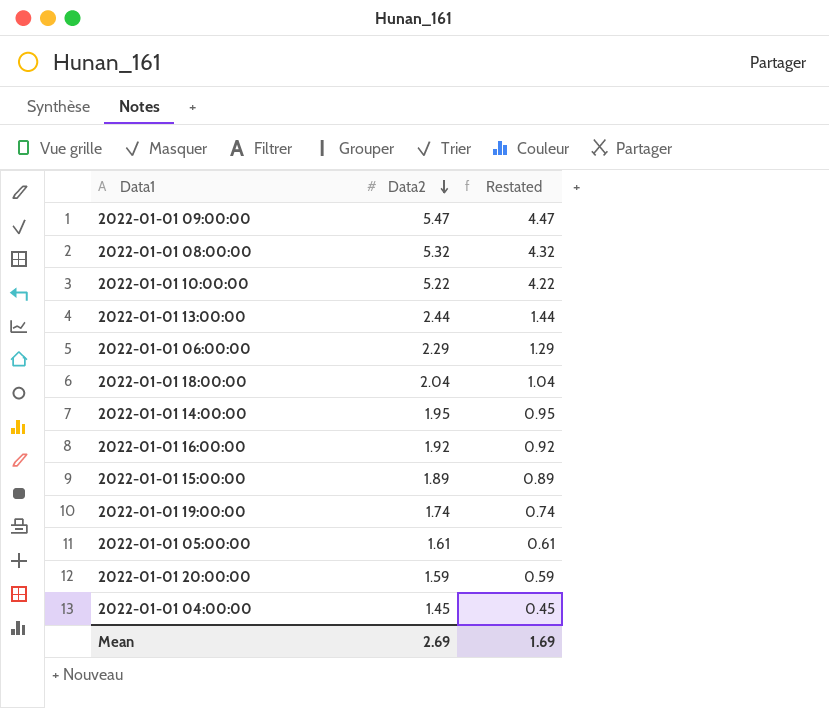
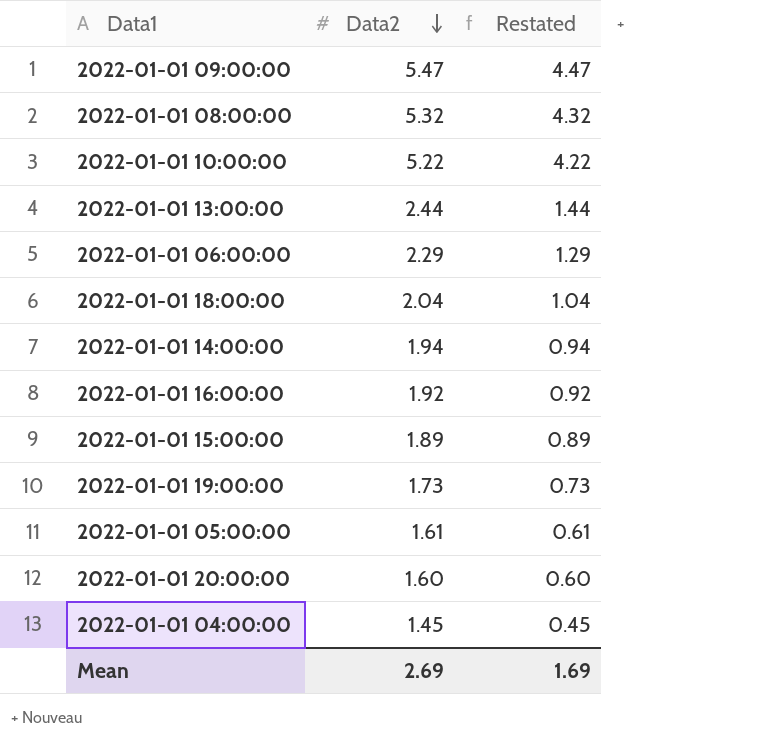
2022-01-01 14:00:00 | Data2: 1.95 -> 1.94
2022-01-01 14:00:00 | Restated: 0.95 -> 0.94
2022-01-01 19:00:00 | Data2: 1.74 -> 1.73
2022-01-01 19:00:00 | Restated: 0.74 -> 0.73
2022-01-01 20:00:00 | Data2: 1.59 -> 1.60
2022-01-01 20:00:00 | Restated: 0.59 -> 0.60

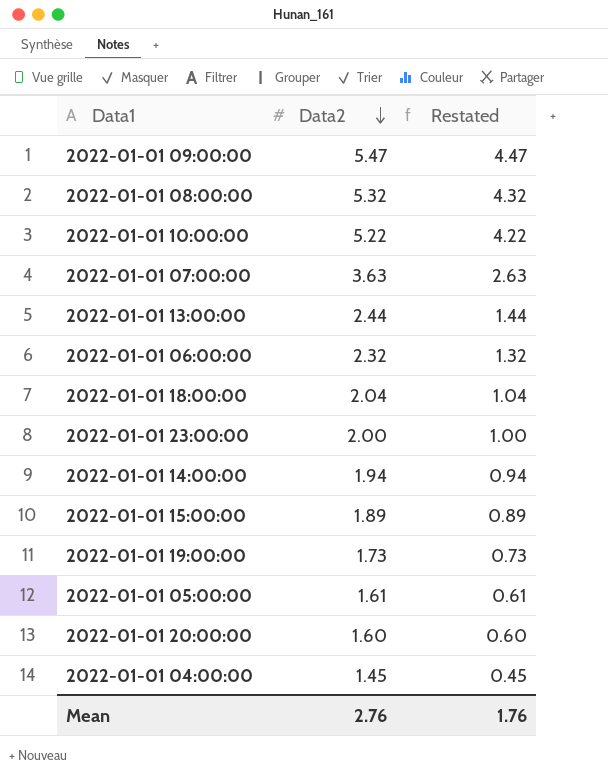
row 2022-01-01 16:00:00: 1.92 | 0.92 -> none
row 2022-01-01 07:00:00: none -> 3.63 | 2.63
2022-01-01 06:00:00 | Data2: 2.29 -> 2.32
2022-01-01 06:00:00 | Restated: 1.29 -> 1.32
row 2022-01-01 23:00:00: none -> 2.00 | 1.00
Mean | Data2: 2.69 -> 2.76
Mean | Restated: 1.69 -> 1.76

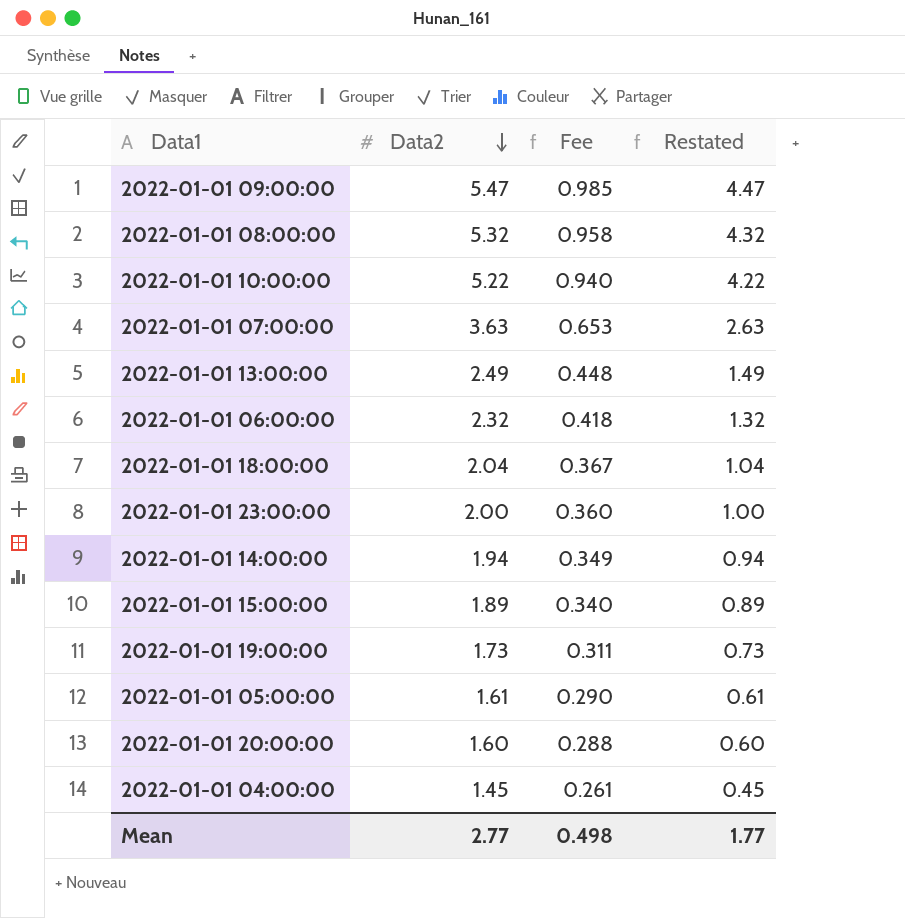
column Fee | formula: none -> [Data2] * 0.18
2022-01-01 13:00:00 | Data2: 2.44 -> 2.49
2022-01-01 13:00:00 | Restated: 1.44 -> 1.49
Mean | Data2: 2.76 -> 2.77
Mean | Restated: 1.76 -> 1.77

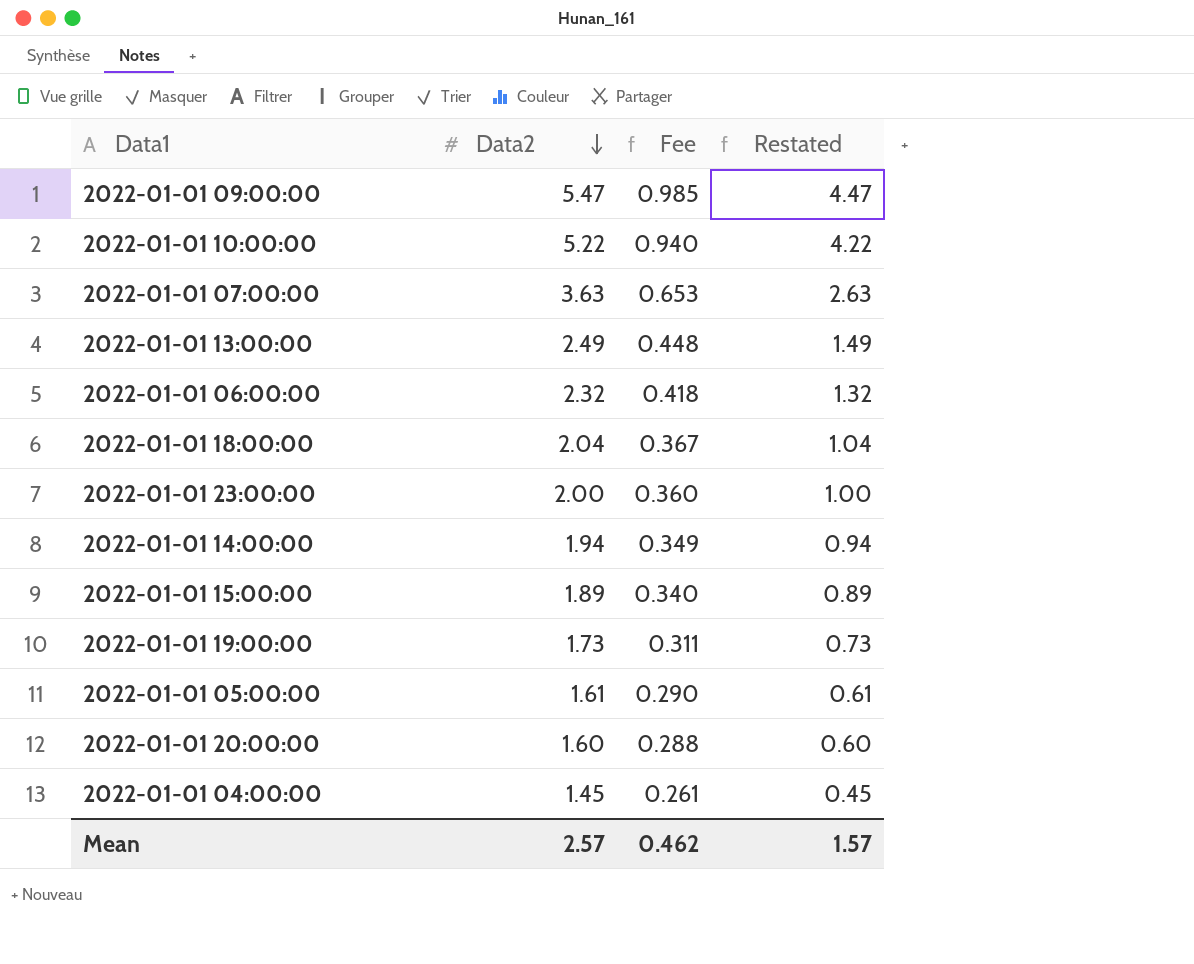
row 2022-01-01 08:00:00: 5.32 | 0.958 | 4.32 -> none
Mean | Data2: 2.77 -> 2.57
Mean | Fee: 0.498 -> 0.462
Mean | Restated: 1.77 -> 1.57

